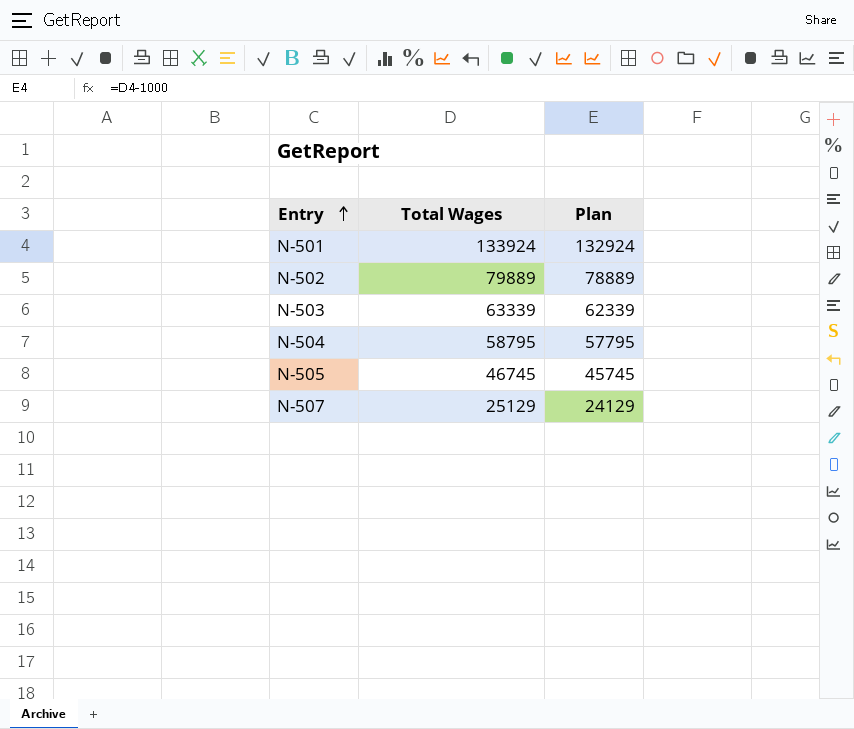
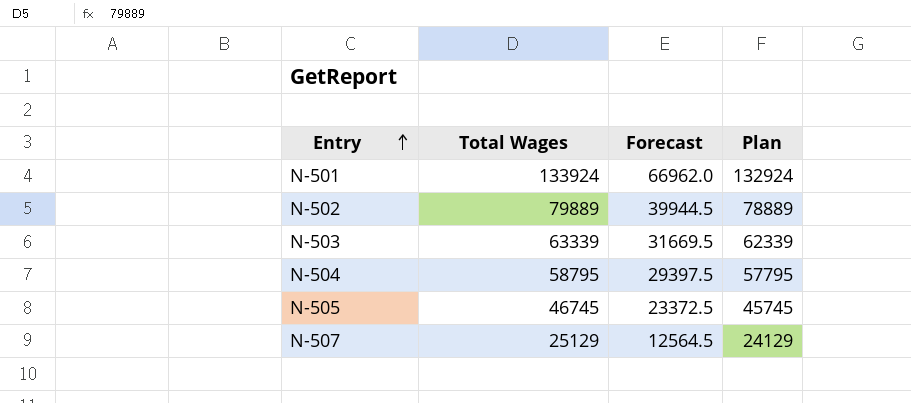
column Forecast | formula: none -> [Total Wages] * 0.5

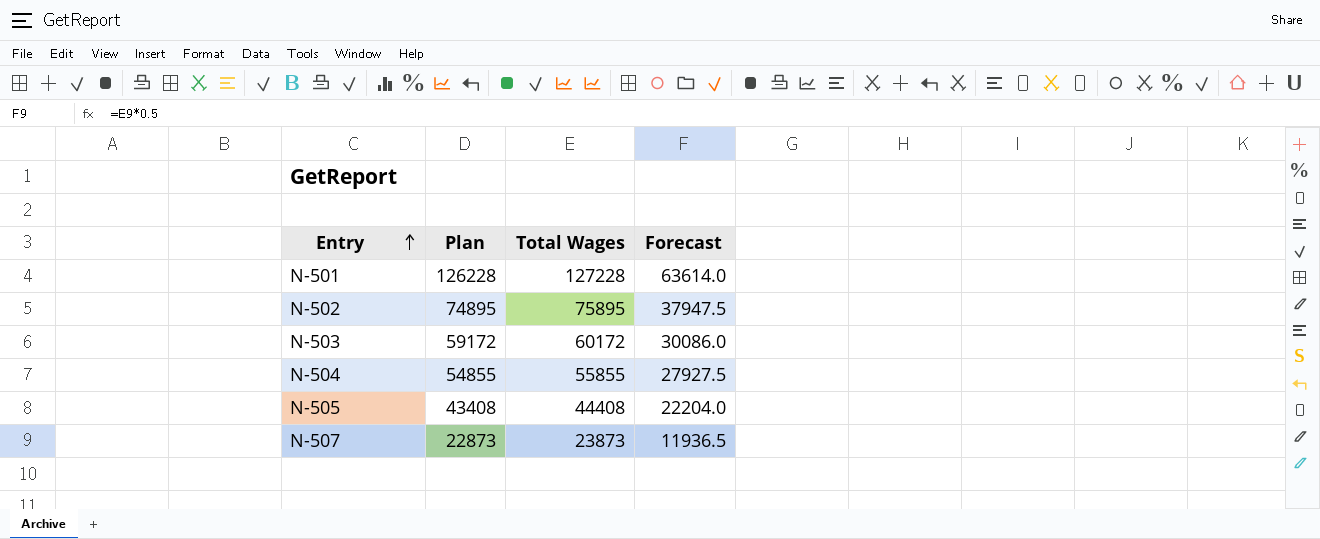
column Plan | position: 4 -> 2
N-501 | Plan: 132924 -> 126228
N-501 | Total Wages: 133924 -> 127228
N-501 | Forecast: 66962.0 -> 63614.0
N-502 | Plan: 78889 -> 74895
N-502 | Total Wages: 79889 -> 75895
N-502 | Forecast: 39944.5 -> 37947.5
N-503 | Plan: 62339 -> 59172
N-503 | Total Wages: 63339 -> 60172
N-503 | Forecast: 31669.5 -> 30086.0
N-504 | Plan: 57795 -> 54855
N-504 | Total Wages: 58795 -> 55855
N-504 | Forecast: 29397.5 -> 27927.5
N-505 | Plan: 45745 -> 43408
N-505 | Total Wages: 46745 -> 44408
N-505 | Forecast: 23372.5 -> 22204.0
N-507 | Plan: 24129 -> 22873
N-507 | Total Wages: 25129 -> 23873
N-507 | Forecast: 12564.5 -> 11936.5

